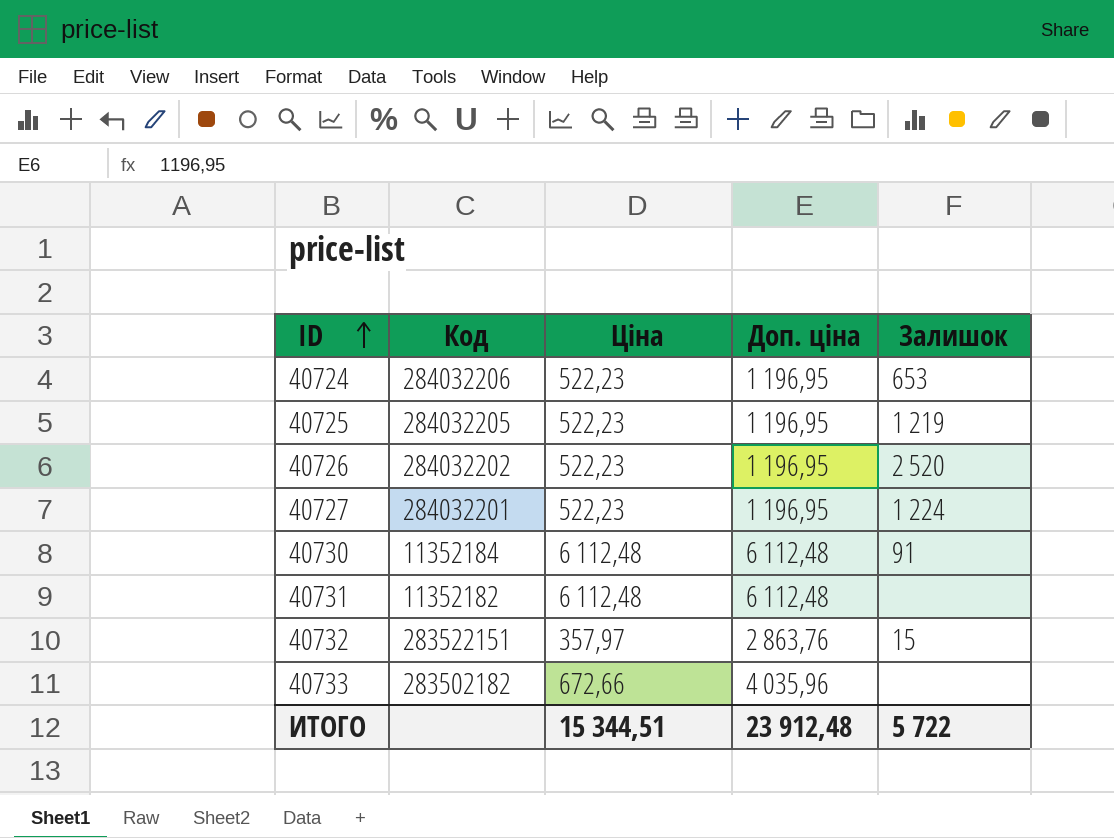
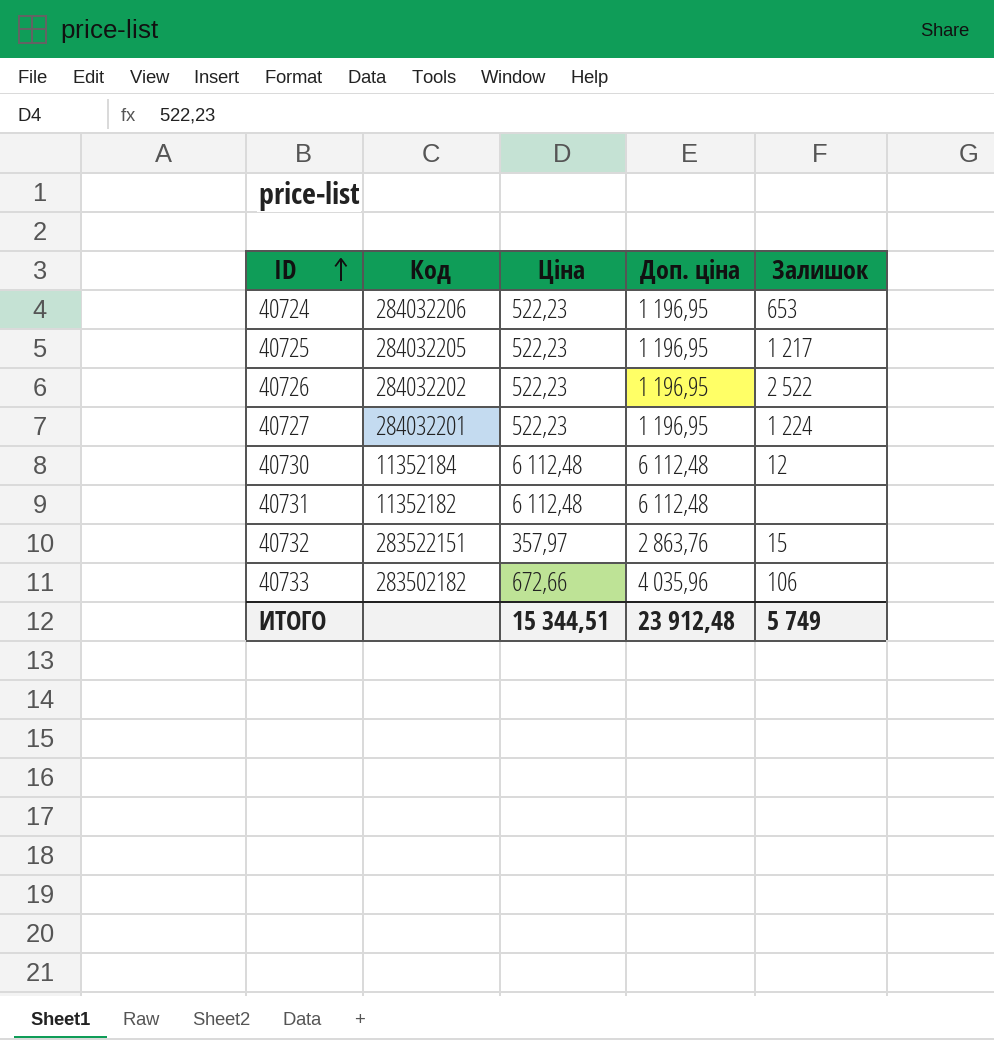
40725 | Залишок: 1 219 -> 1 217
40726 | Залишок: 2 520 -> 2 522
40730 | Залишок: 91 -> 12
40733 | Залишок: none -> 106
ИТОГО | Залишок: 5 722 -> 5 749

